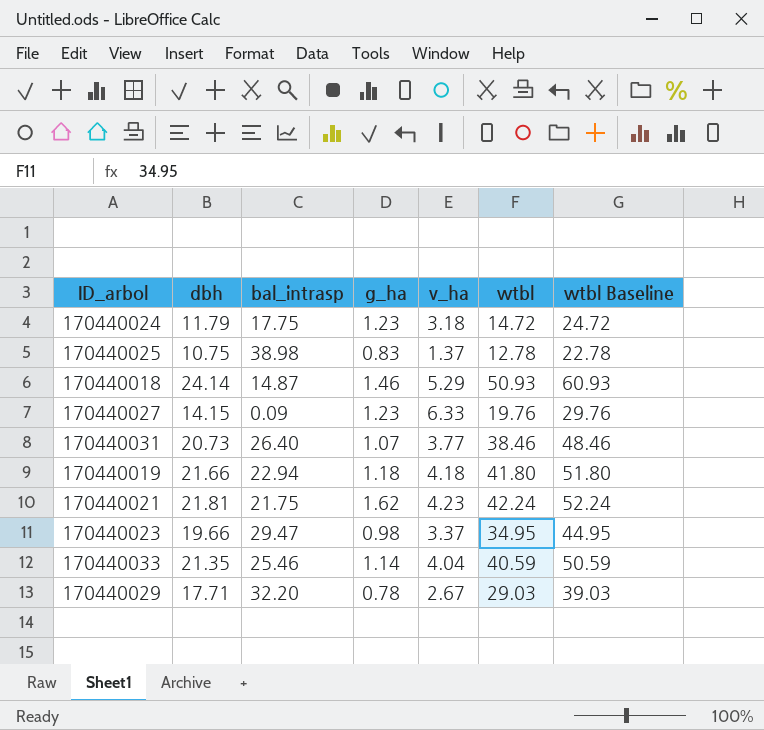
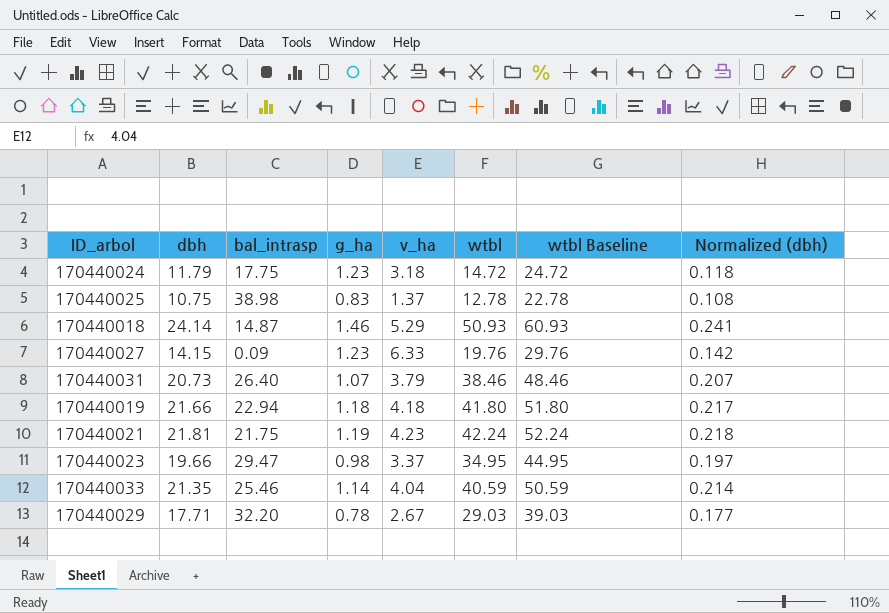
column Normalized (dbh) | formula: none -> [dbh] * 0.01
170440031 | v_ha: 3.77 -> 3.79
170440021 | g_ha: 1.62 -> 1.19

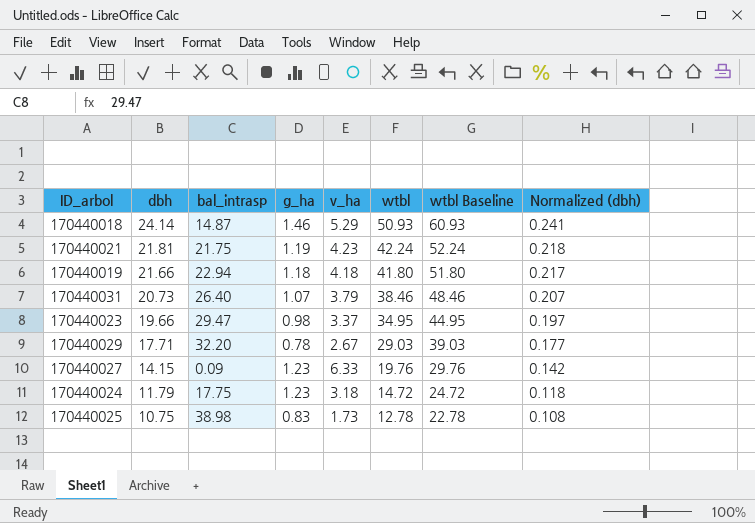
row order: none -> dbh descending
row 170440033: 21.35 | 25.46 | 1.14 | 4.04 | 40.59 | 50.59 | 0.214 -> none
170440025 | v_ha: 1.37 -> 1.73

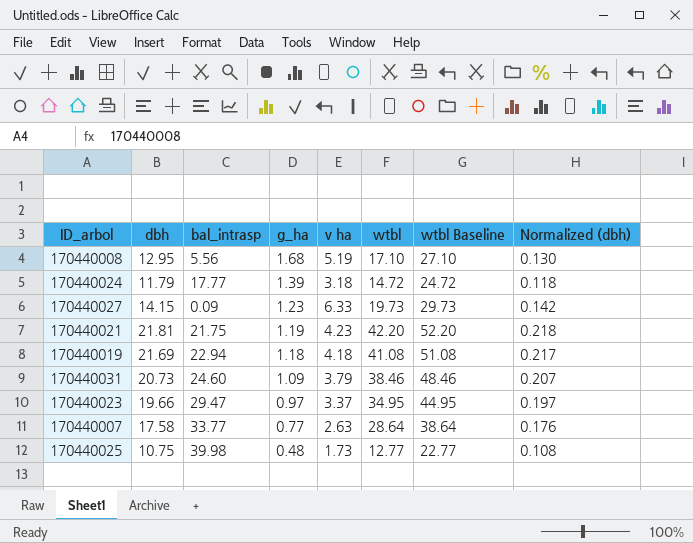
row order: dbh descending -> g_ha descending
column name: v_ha -> v ha
row 170440018: 24.14 | 14.87 | 1.46 | 5.29 | 50.93 | 60.93 | 0.241 -> none
row 170440029: 17.71 | 32.20 | 0.78 | 2.67 | 29.03 | 39.03 | 0.177 -> none
row 170440008: none -> 12.95 | 5.56 | 1.68 | 5.19 | 17.10 | 27.10 | 0.130
170440024 | bal_intrasp: 17.75 -> 17.77
170440024 | g_ha: 1.23 -> 1.39
170440027 | wtbl: 19.76 -> 19.73
170440027 | wtbl Baseline: 29.76 -> 29.73
170440021 | wtbl: 42.24 -> 42.20
170440021 | wtbl Baseline: 52.24 -> 52.20
170440019 | dbh: 21.66 -> 21.69
170440019 | wtbl: 41.80 -> 41.08
170440019 | wtbl Baseline: 51.80 -> 51.08
170440031 | bal_intrasp: 26.40 -> 24.60
170440031 | g_ha: 1.07 -> 1.09
170440023 | g_ha: 0.98 -> 0.97
row 170440007: none -> 17.58 | 33.77 | 0.77 | 2.63 | 28.64 | 38.64 | 0.176
170440025 | bal_intrasp: 38.98 -> 39.98
170440025 | g_ha: 0.83 -> 0.48
170440025 | wtbl: 12.78 -> 12.77
170440025 | wtbl Baseline: 22.78 -> 22.77

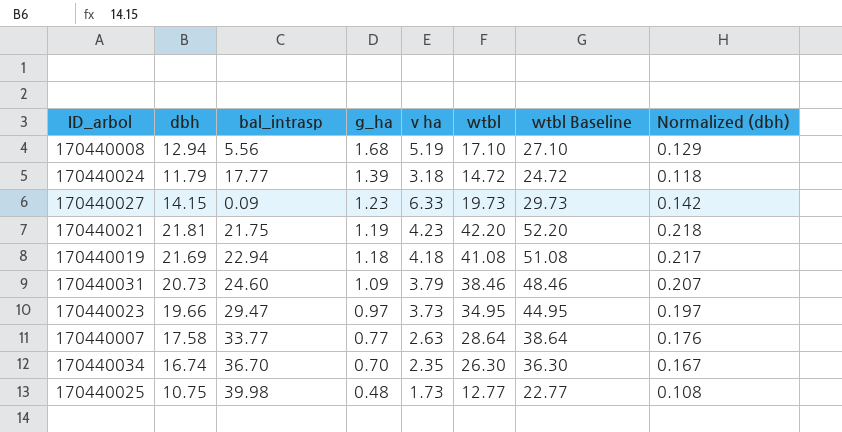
170440008 | dbh: 12.95 -> 12.94
170440008 | Normalized (dbh): 0.130 -> 0.129
170440023 | v ha: 3.37 -> 3.73
row 170440034: none -> 16.74 | 36.70 | 0.70 | 2.35 | 26.30 | 36.30 | 0.167

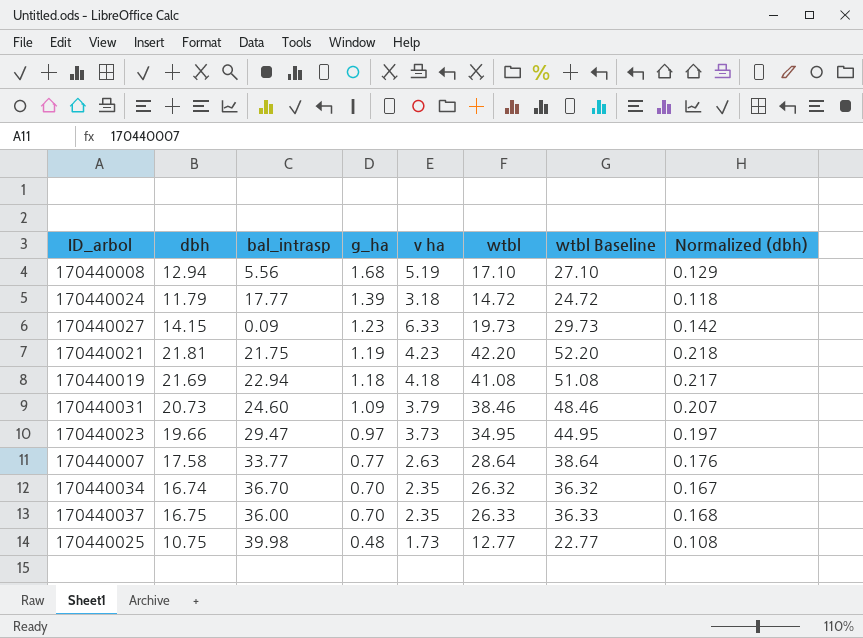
170440034 | wtbl: 26.30 -> 26.32
170440034 | wtbl Baseline: 36.30 -> 36.32
row 170440037: none -> 16.75 | 36.00 | 0.70 | 2.35 | 26.33 | 36.33 | 0.168

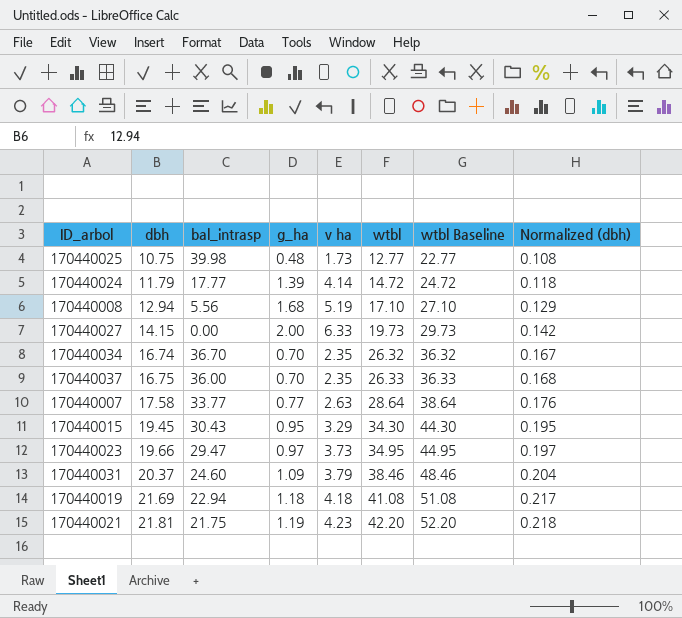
row order: g_ha descending -> dbh ascending
170440024 | v ha: 3.18 -> 4.14
170440027 | bal_intrasp: 0.09 -> 0.00
170440027 | g_ha: 1.23 -> 2.00
row 170440015: none -> 19.45 | 30.43 | 0.95 | 3.29 | 34.30 | 44.30 | 0.195
170440031 | dbh: 20.73 -> 20.37
170440031 | Normalized (dbh): 0.207 -> 0.204

